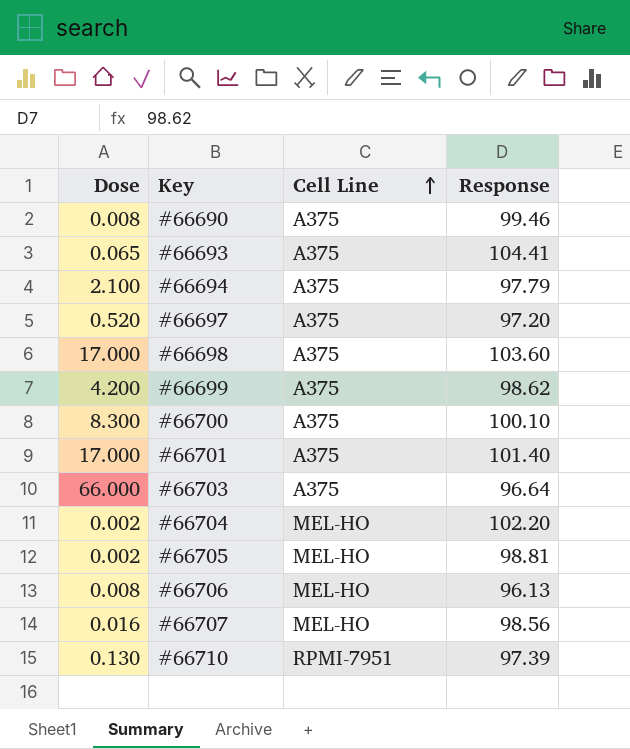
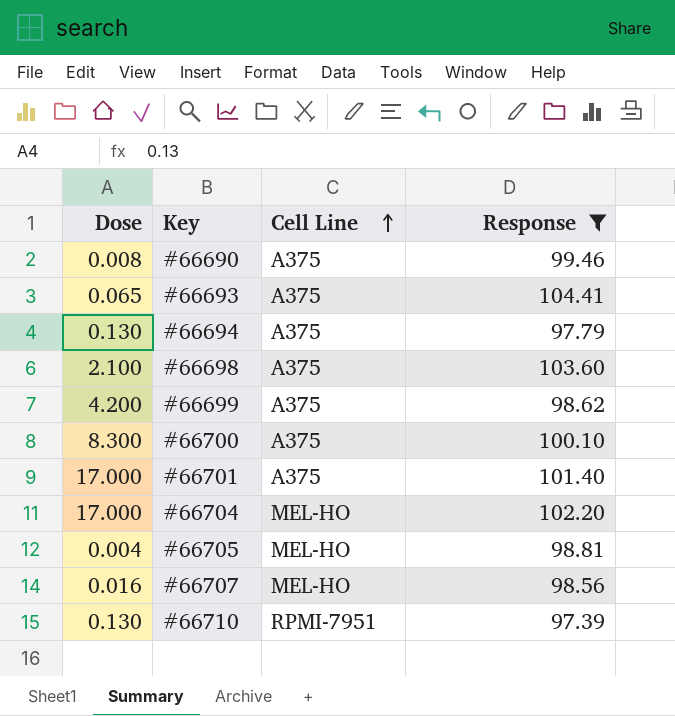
filter: none -> Response >= 97.39
#66694 | Dose: 2.100 -> 0.130
#66698 | Dose: 17.000 -> 2.100
#66704 | Dose: 0.002 -> 17.000
#66705 | Dose: 0.002 -> 0.004

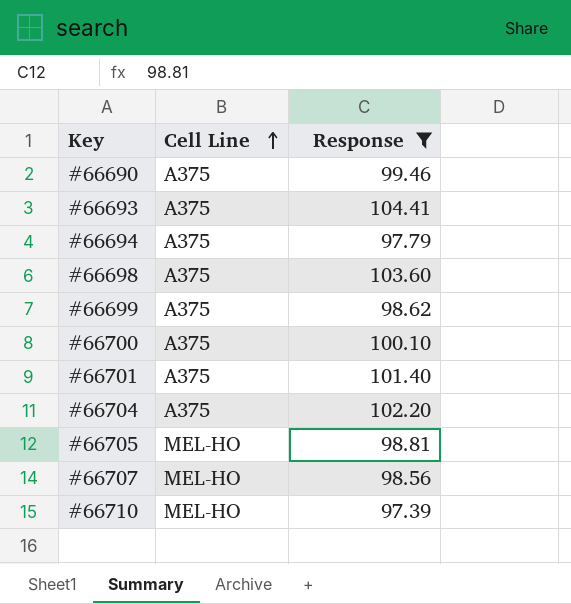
column Dose | position: 1 -> none
#66704 | Cell Line: MEL-HO -> A375
#66710 | Cell Line: RPMI-7951 -> MEL-HO

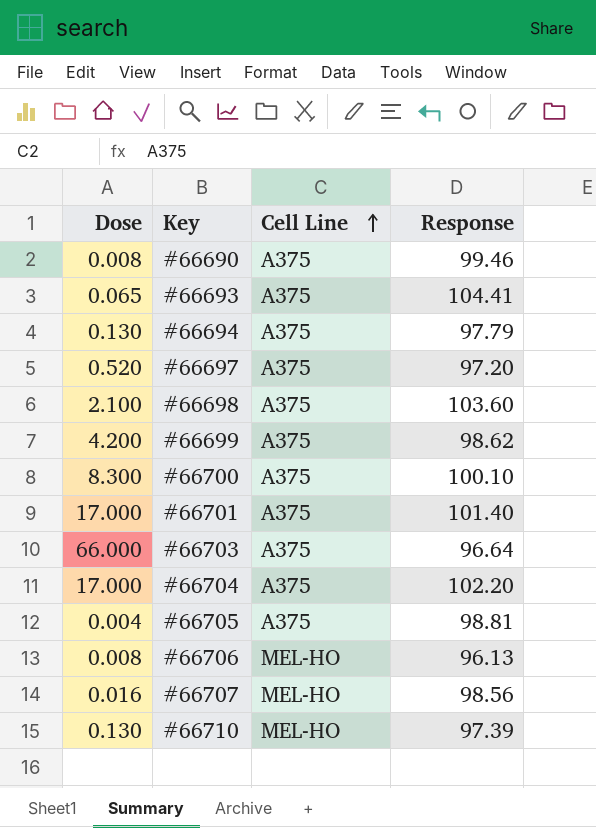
filter: Response >= 97.39 -> none
column Dose | position: none -> 1
#66705 | Cell Line: MEL-HO -> A375

